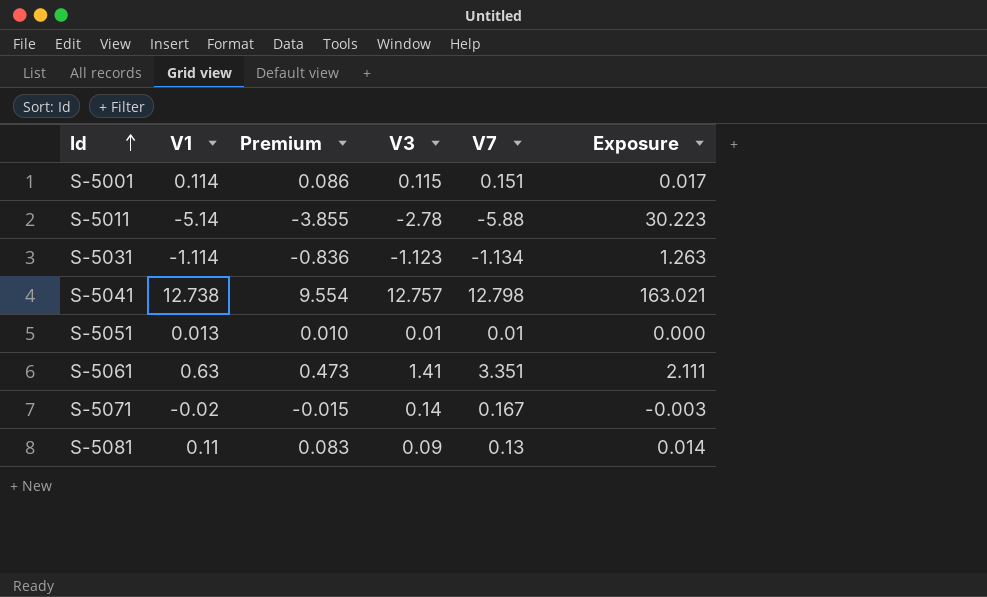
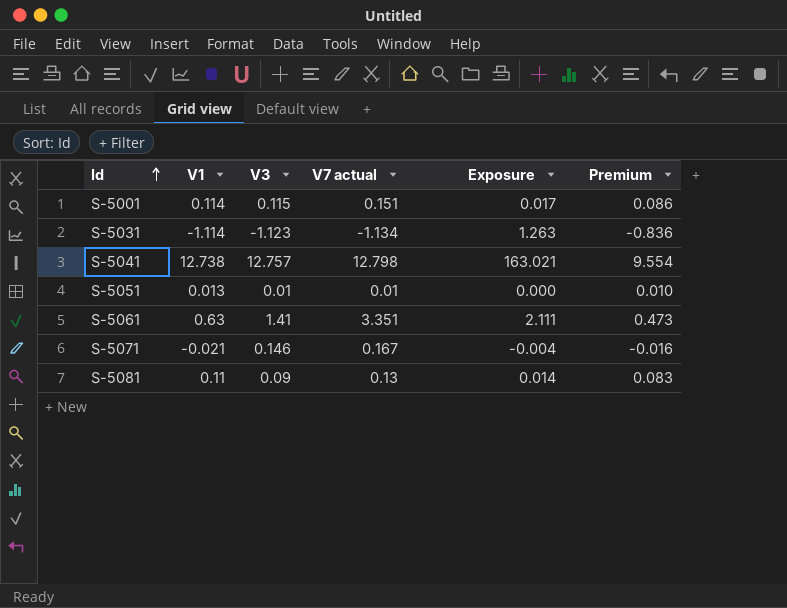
column name: V7 -> V7 actual
column Premium | position: 3 -> 6
row S-5011: -5.14 | -3.855 | -2.78 | -5.88 | 30.223 -> none
S-5071 | V1: -0.02 -> -0.021
S-5071 | V3: 0.14 -> 0.146
S-5071 | Exposure: -0.003 -> -0.004
S-5071 | Premium: -0.015 -> -0.016

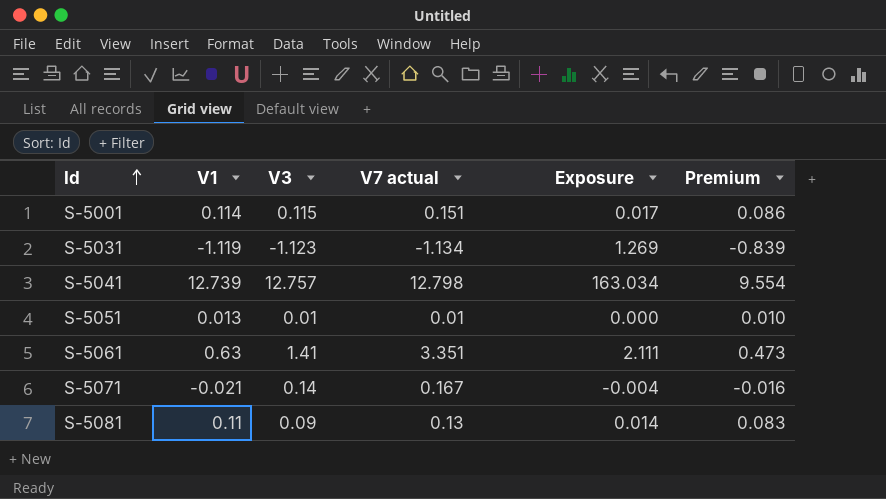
S-5031 | V1: -1.114 -> -1.119
S-5031 | Exposure: 1.263 -> 1.269
S-5031 | Premium: -0.836 -> -0.839
S-5041 | V1: 12.738 -> 12.739
S-5041 | Exposure: 163.021 -> 163.034
S-5071 | V3: 0.146 -> 0.14

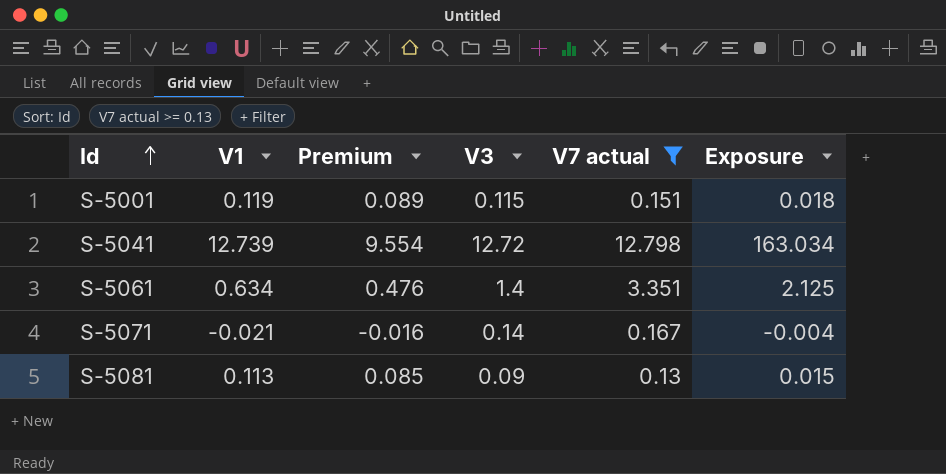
filter: none -> V7 actual >= 0.13
column Premium | position: 6 -> 3
S-5001 | V1: 0.114 -> 0.119
S-5001 | Premium: 0.086 -> 0.089
S-5001 | Exposure: 0.017 -> 0.018
S-5041 | V3: 12.757 -> 12.72
S-5061 | V1: 0.63 -> 0.634
S-5061 | Premium: 0.473 -> 0.476
S-5061 | V3: 1.41 -> 1.4
S-5061 | Exposure: 2.111 -> 2.125
S-5081 | V1: 0.11 -> 0.113
S-5081 | Premium: 0.083 -> 0.085
S-5081 | Exposure: 0.014 -> 0.015

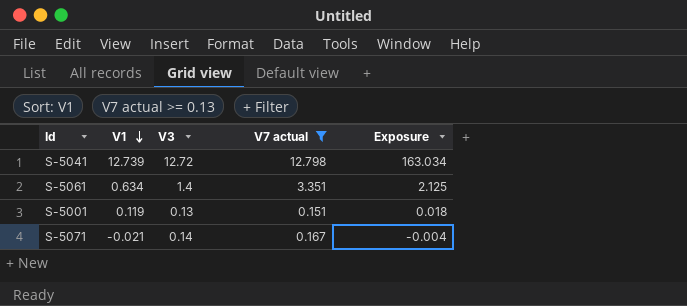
row order: Id ascending -> V1 descending
column Premium | formula: [V1] * 0.75 -> none
row S-5081: 0.113 | 0.085 | 0.09 | 0.13 | 0.015 -> none
S-5001 | V3: 0.115 -> 0.13

